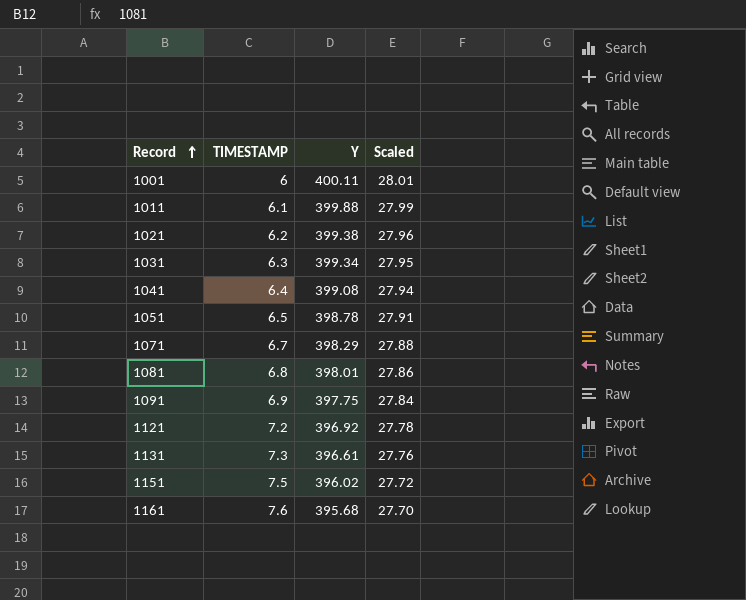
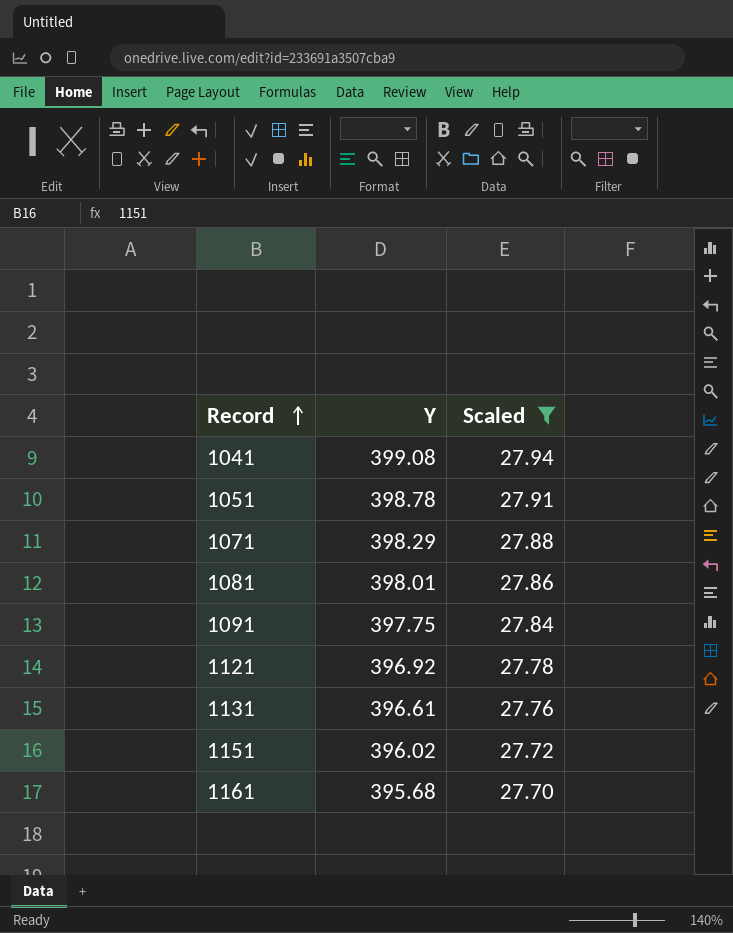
filter: none -> Scaled <= 27.94
column TIMESTAMP | position: 2 -> none

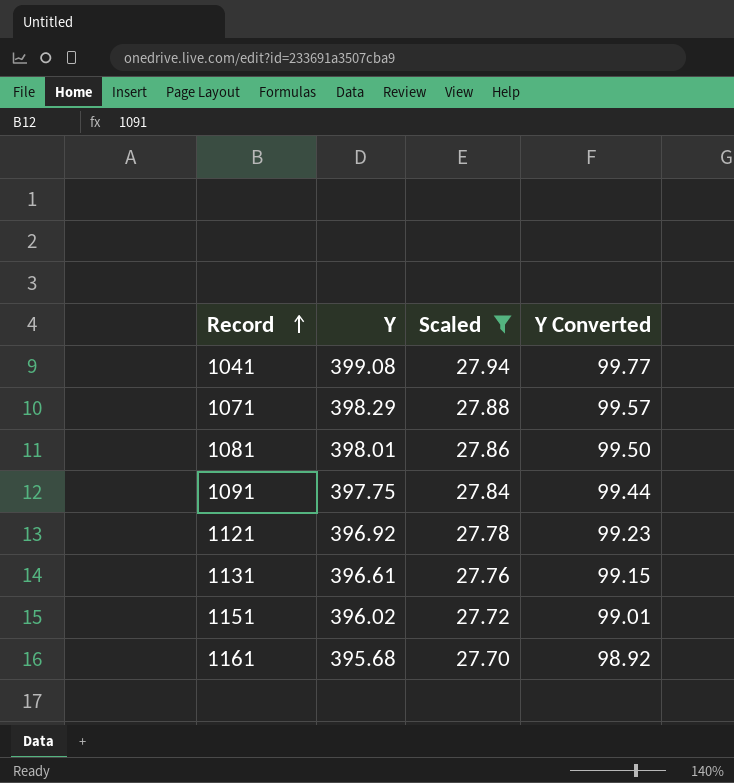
column Y Converted | formula: none -> [Y] * 0.25
row 1051: 398.78 | 27.91 -> none

